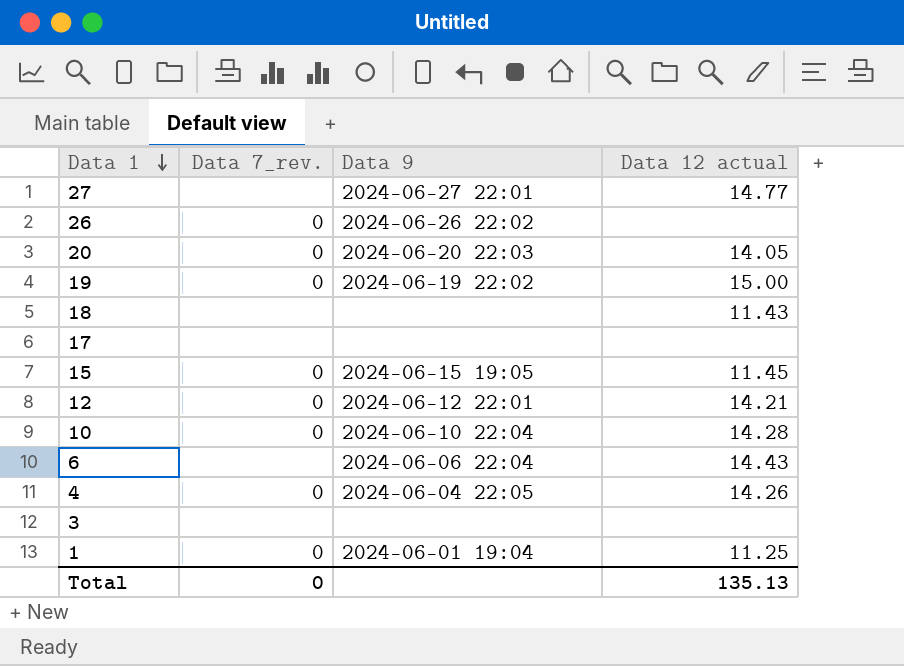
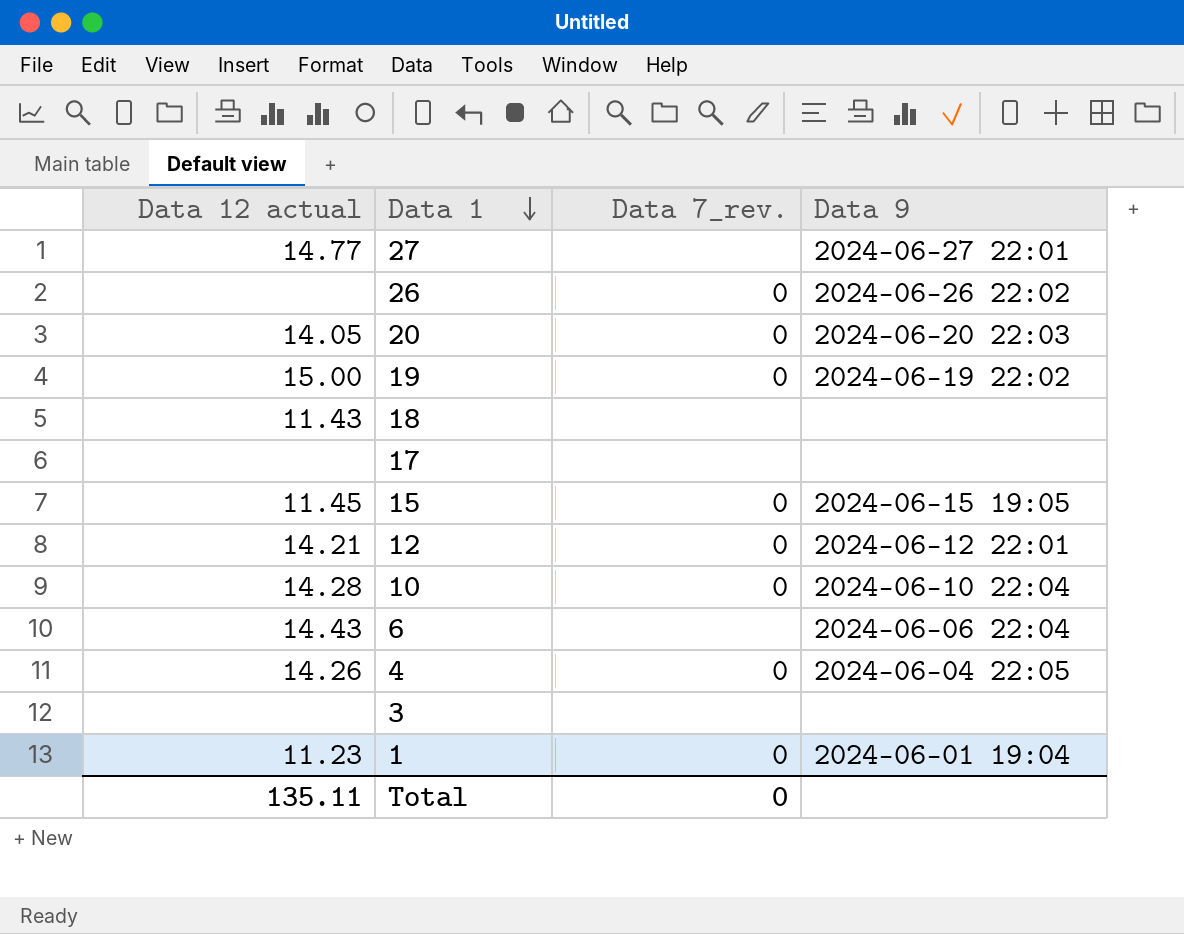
column Data 12 actual | position: 4 -> 1
1 | Data 12 actual: 11.25 -> 11.23
Total | Data 12 actual: 135.13 -> 135.11

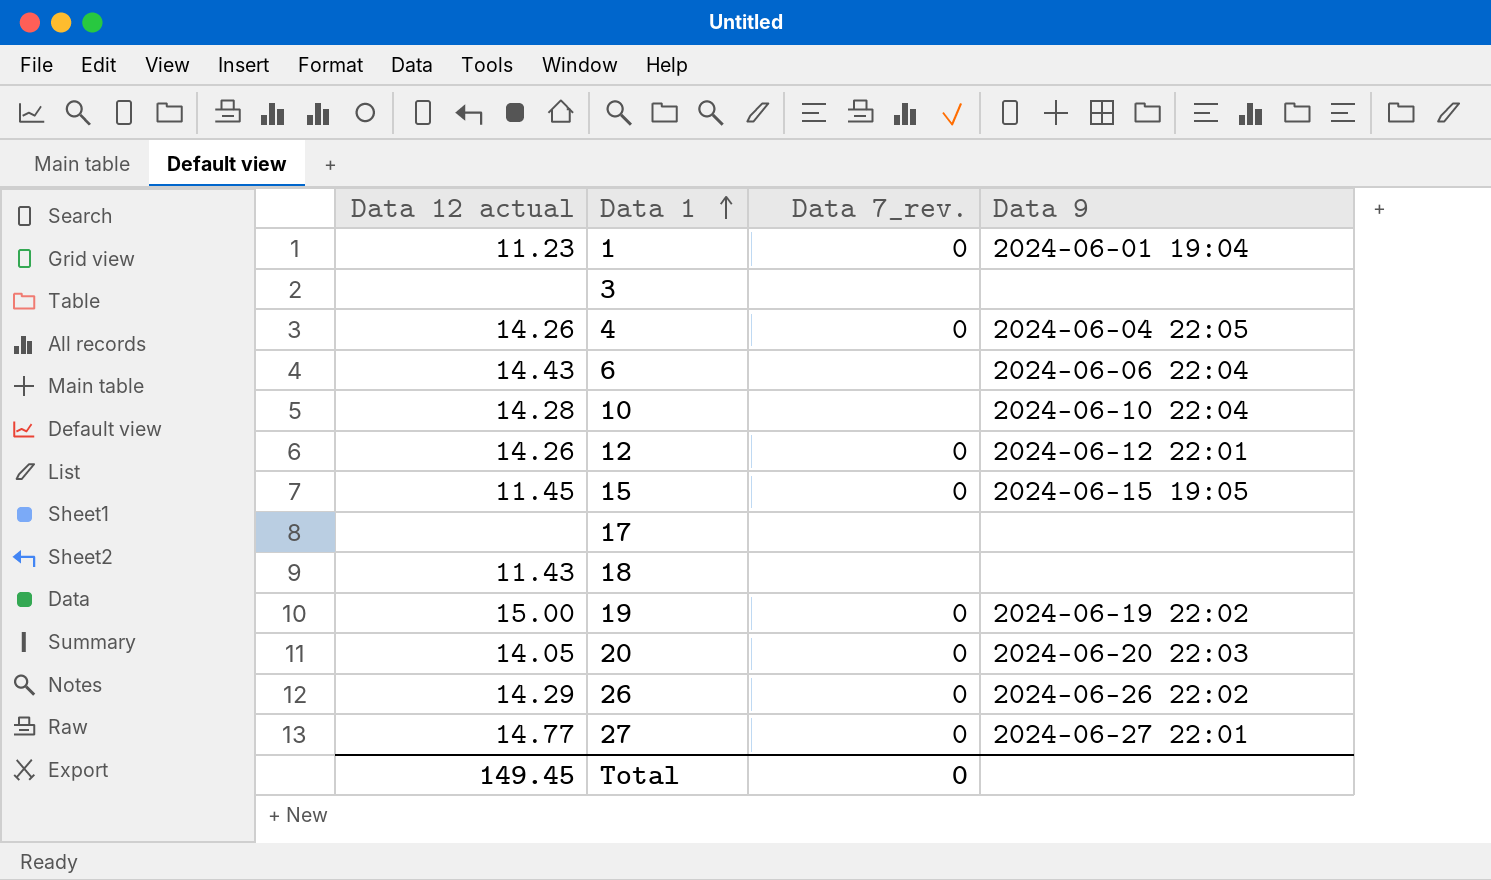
row order: Data 1 descending -> Data 1 ascending
10 | Data 7_rev.: 0 -> none
12 | Data 12 actual: 14.21 -> 14.26
26 | Data 12 actual: none -> 14.29
27 | Data 7_rev.: none -> 0
Total | Data 12 actual: 135.11 -> 149.45

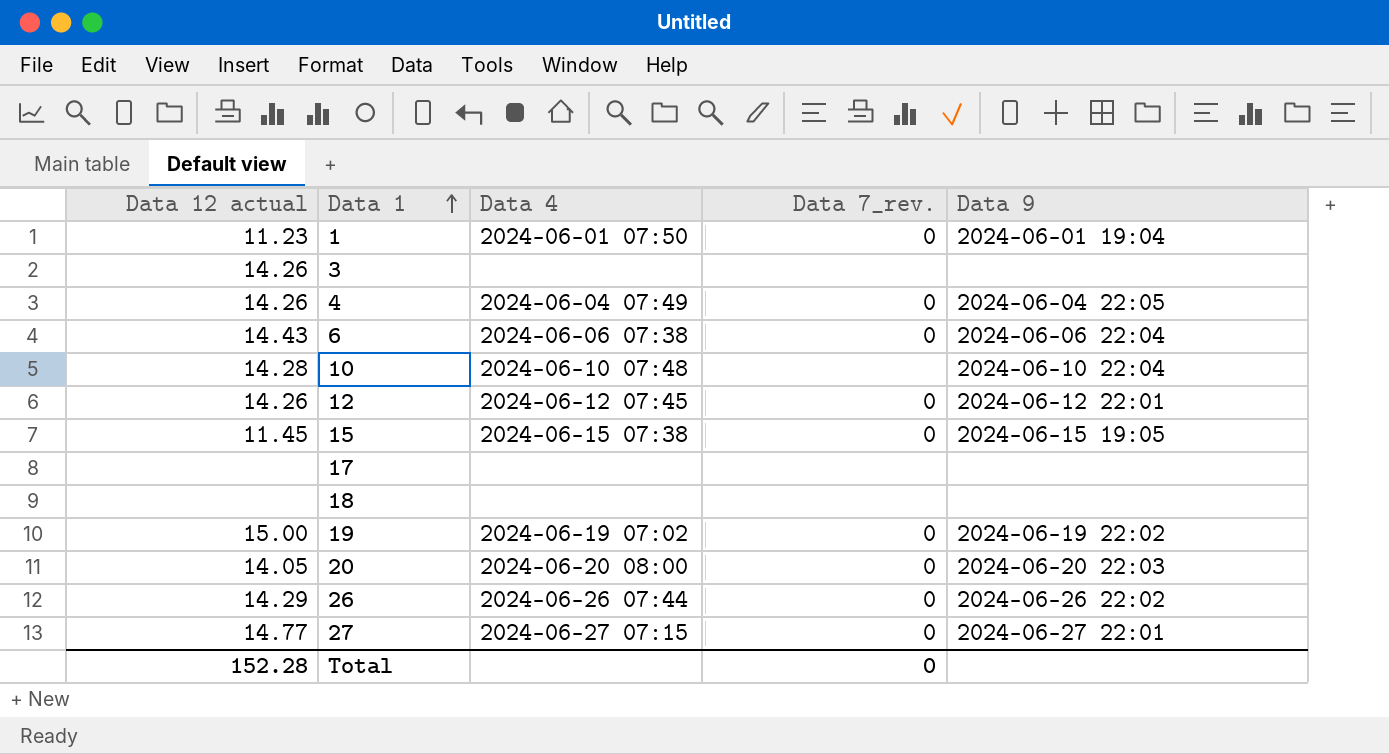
column Data 4 | position: none -> 3
3 | Data 12 actual: none -> 14.26
6 | Data 7_rev.: none -> 0
18 | Data 12 actual: 11.43 -> none
Total | Data 12 actual: 149.45 -> 152.28

